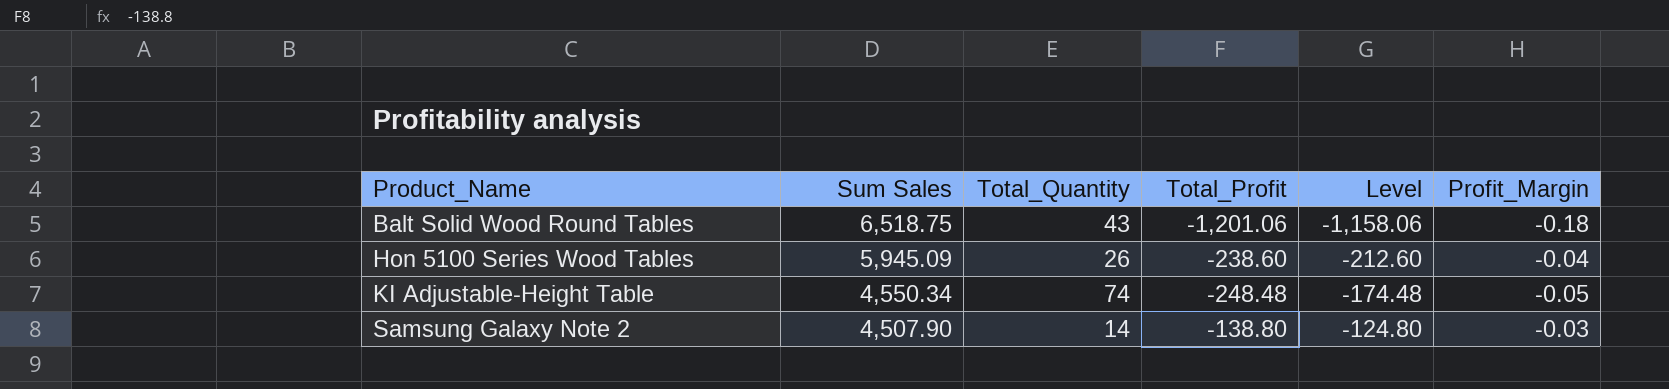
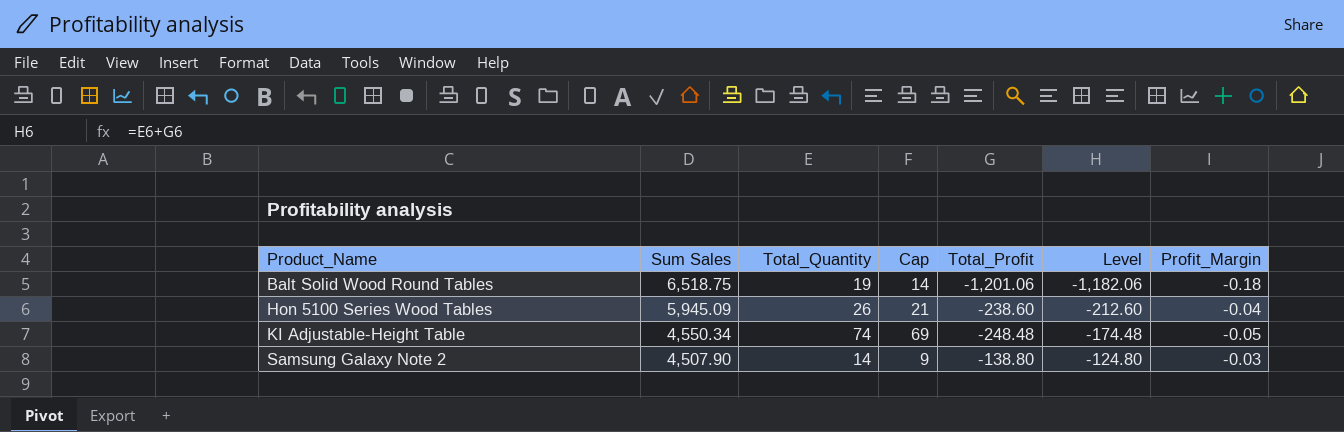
column Cap | formula: none -> [Total_Quantity] - 5
Balt Solid Wood Round Tables | Total_Quantity: 43 -> 19
Balt Solid Wood Round Tables | Level: -1,158.06 -> -1,182.06

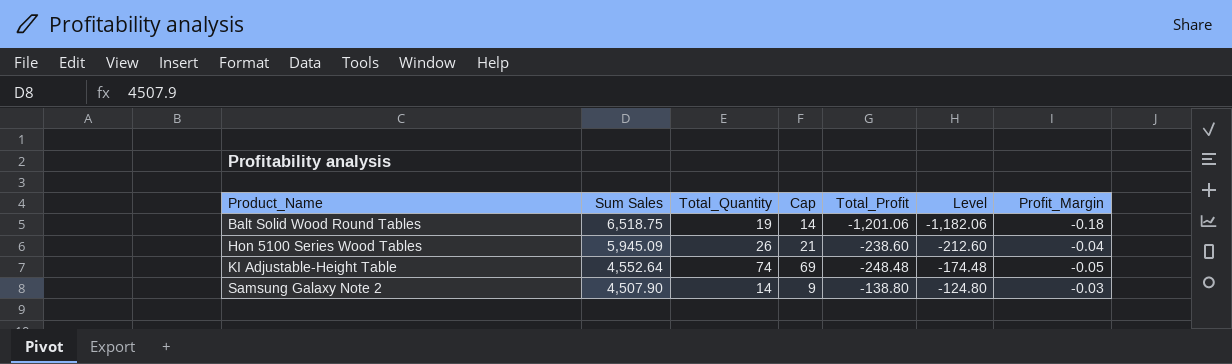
KI Adjustable-Height Table | Sum Sales: 4,550.34 -> 4,552.64

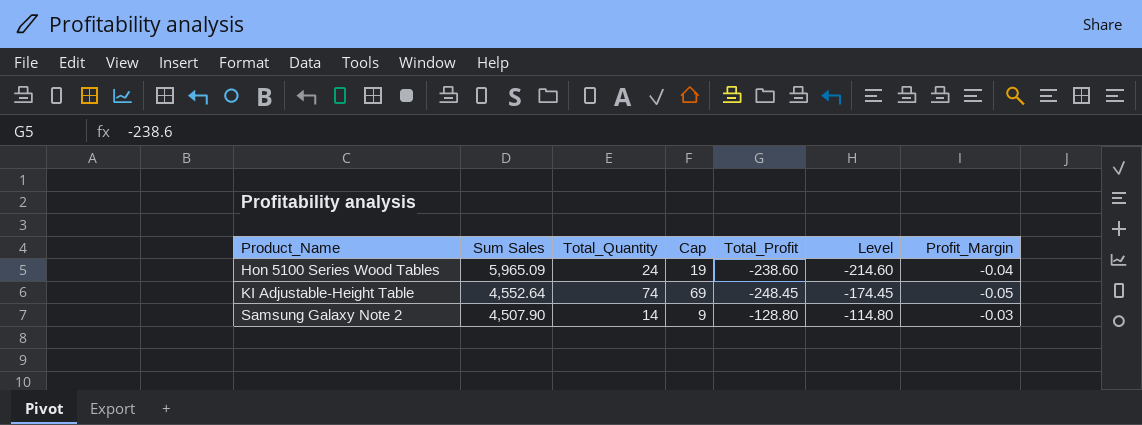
row Balt Solid Wood Round Tables: 6,518.75 | 19 | 14 | -1,201.06 | -1,182.06 | -0.18 -> none
Hon 5100 Series Wood Tables | Sum Sales: 5,945.09 -> 5,965.09
Hon 5100 Series Wood Tables | Total_Quantity: 26 -> 24
Hon 5100 Series Wood Tables | Cap: 21 -> 19
Hon 5100 Series Wood Tables | Level: -212.60 -> -214.60
KI Adjustable-Height Table | Total_Profit: -248.48 -> -248.45
KI Adjustable-Height Table | Level: -174.48 -> -174.45
Samsung Galaxy Note 2 | Total_Profit: -138.80 -> -128.80
Samsung Galaxy Note 2 | Level: -124.80 -> -114.80

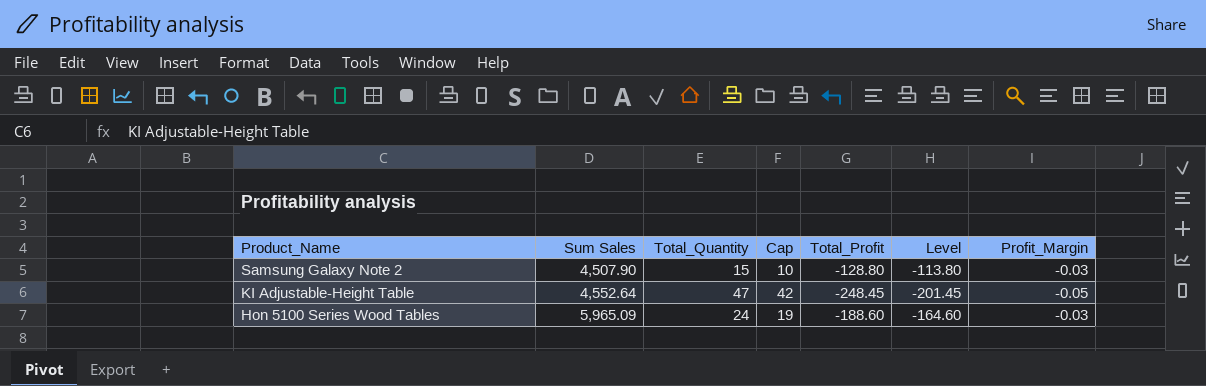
row order: Product_Name ascending -> Product_Name descending
Samsung Galaxy Note 2 | Total_Quantity: 14 -> 15
Samsung Galaxy Note 2 | Cap: 9 -> 10
Samsung Galaxy Note 2 | Level: -114.80 -> -113.80
KI Adjustable-Height Table | Total_Quantity: 74 -> 47
KI Adjustable-Height Table | Cap: 69 -> 42
KI Adjustable-Height Table | Level: -174.45 -> -201.45
Hon 5100 Series Wood Tables | Total_Profit: -238.60 -> -188.60
Hon 5100 Series Wood Tables | Level: -214.60 -> -164.60
Hon 5100 Series Wood Tables | Profit_Margin: -0.04 -> -0.03

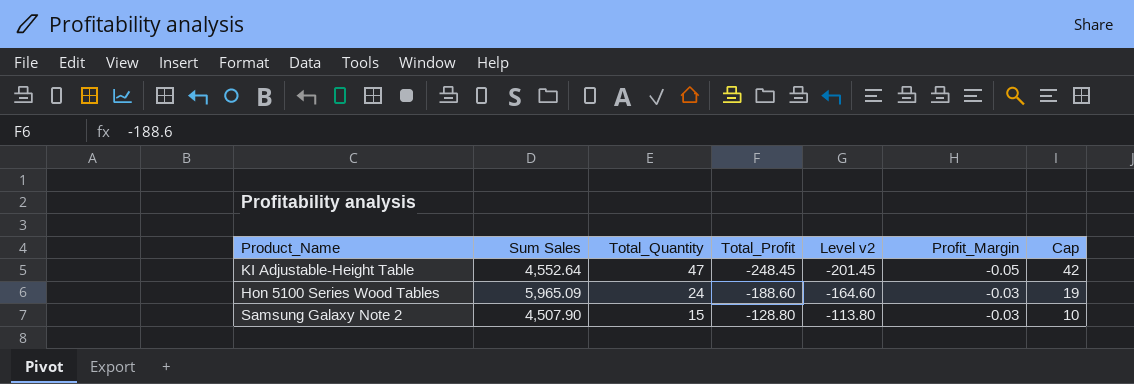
row order: Product_Name descending -> Total_Quantity descending
column name: Level -> Level v2
column Cap | position: 4 -> 7

